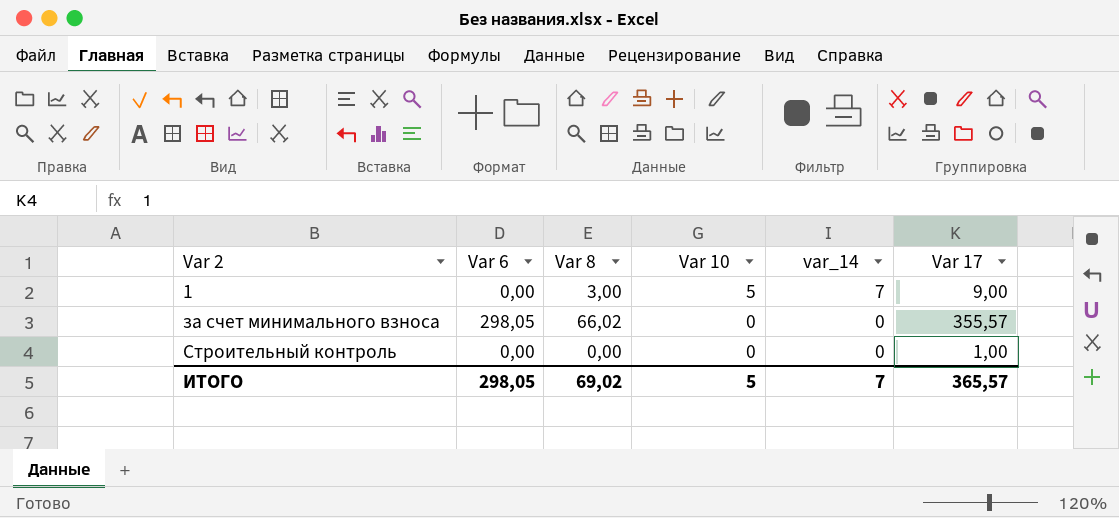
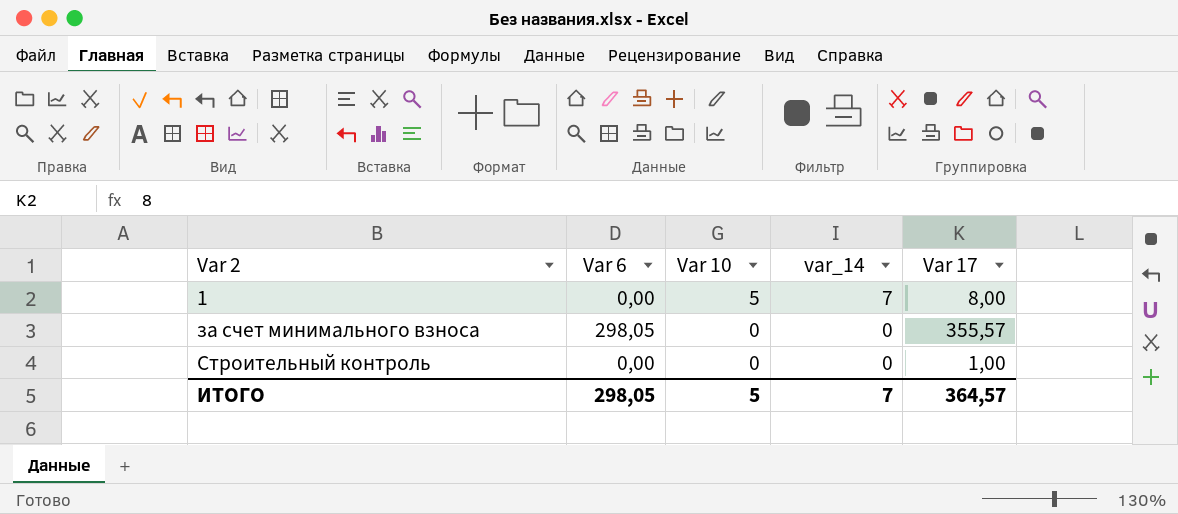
column Var 8 | position: 3 -> none
1 | Var 17: 9,00 -> 8,00
ИТОГО | Var 17: 365,57 -> 364,57

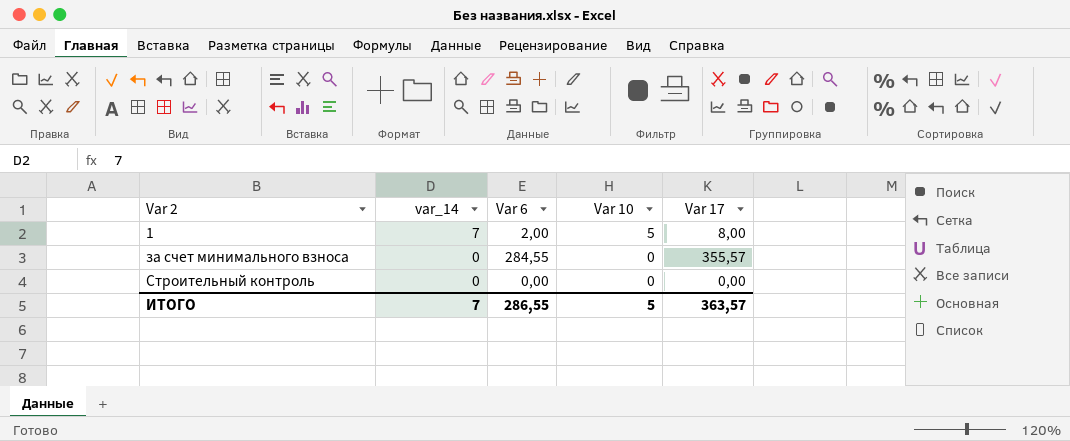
column var_14 | position: 4 -> 2
1 | Var 6: 0,00 -> 2,00
за счет минимального взноса | Var 6: 298,05 -> 284,55
Строительный контроль | Var 17: 1,00 -> 0,00
ИТОГО | Var 6: 298,05 -> 286,55
ИТОГО | Var 17: 364,57 -> 363,57

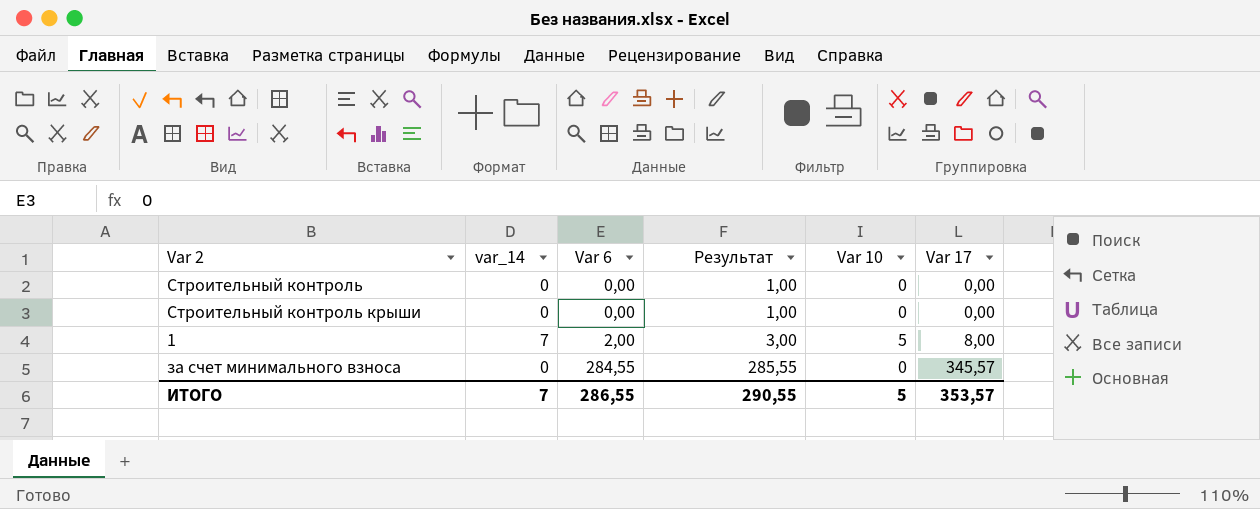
row order: Var 2 ascending -> Var 6 ascending
column Результат | formula: none -> [Var 6] + 1
row Строительный контроль крыши: none -> 0 | 0,00 | 1,00 | 0 | 0,00
за счет минимального взноса | Var 17: 355,57 -> 345,57
ИТОГО | Var 17: 363,57 -> 353,57

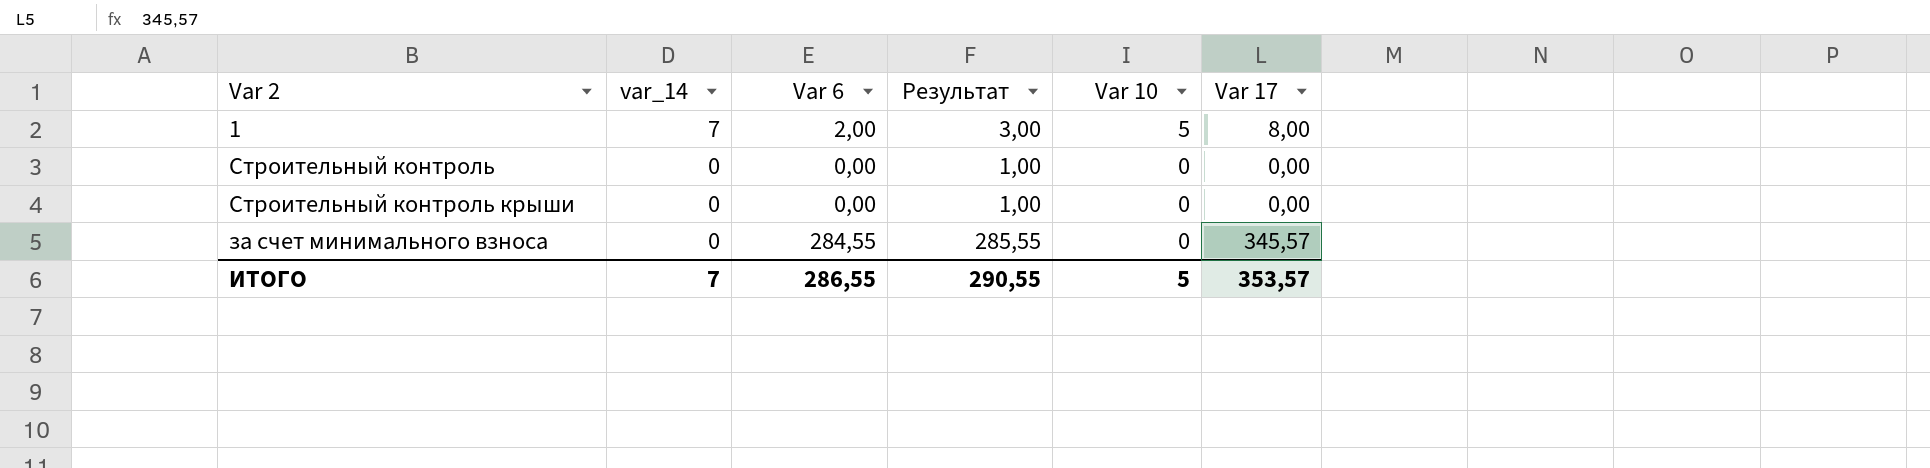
row order: Var 6 ascending -> var_14 descending

